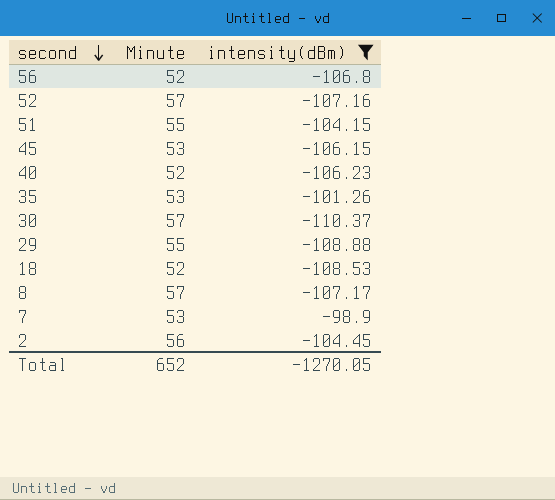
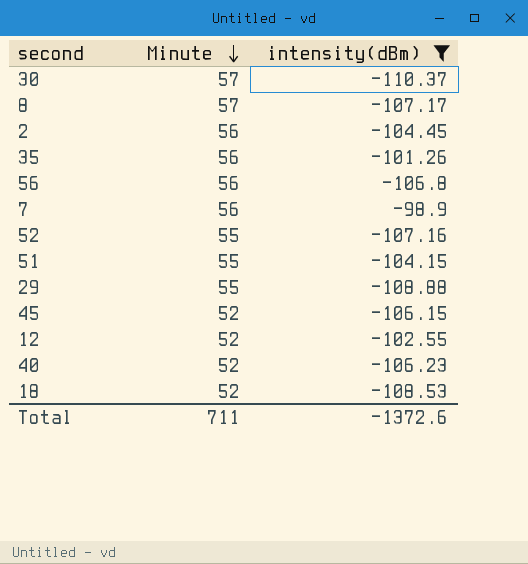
row order: second descending -> Minute descending
35 | Minute: 53 -> 56
56 | Minute: 52 -> 56
7 | Minute: 53 -> 56
52 | Minute: 57 -> 55
45 | Minute: 53 -> 52
row 12: none -> 52 | -102.55
Total | Minute: 652 -> 711
Total | intensity(dBm): -1270.05 -> -1372.6

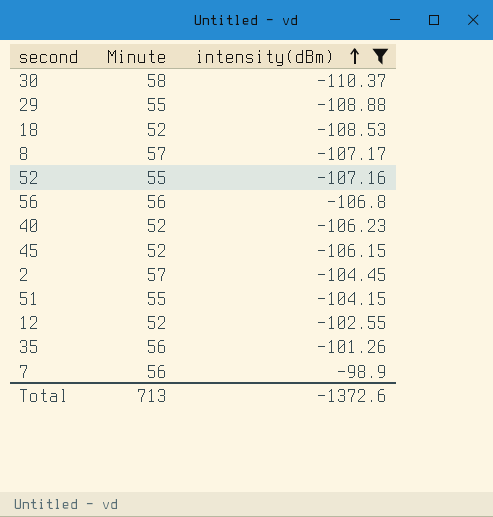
row order: Minute descending -> intensity(dBm) ascending
30 | Minute: 57 -> 58
2 | Minute: 56 -> 57
Total | Minute: 711 -> 713

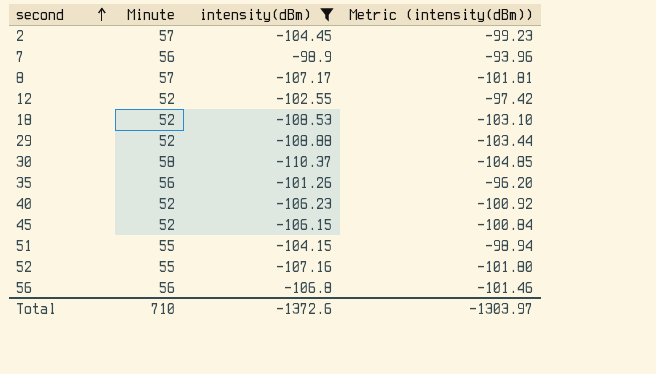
row order: intensity(dBm) ascending -> second ascending
column Metric (intensity(dBm)) | formula: none -> [intensity(dBm)] * 0.95
29 | Minute: 55 -> 52
Total | Minute: 713 -> 710

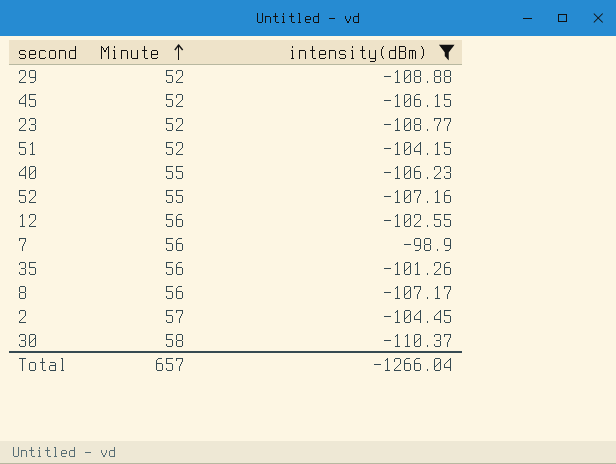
row order: second ascending -> Minute ascending
column Metric (intensity(dBm)) | formula: [intensity(dBm)] * 0.95 -> none
row 18: 52 | -108.53 | -103.10 -> none
row 56: 56 | -106.8 | -101.46 -> none
row 23: none -> 52 | -108.77
51 | Minute: 55 -> 52
40 | Minute: 52 -> 55
12 | Minute: 52 -> 56
8 | Minute: 57 -> 56
Total | Minute: 710 -> 657
Total | intensity(dBm): -1372.6 -> -1266.04

